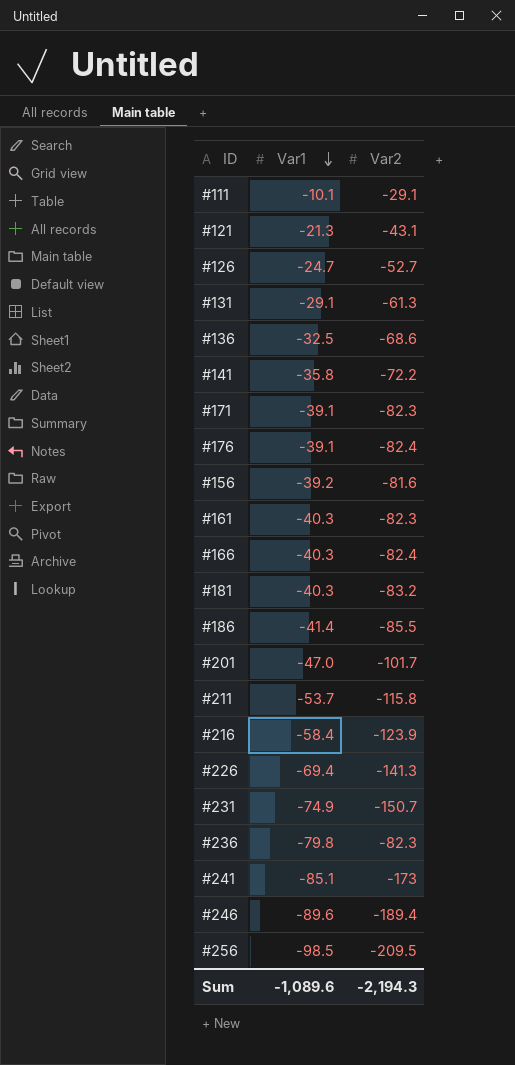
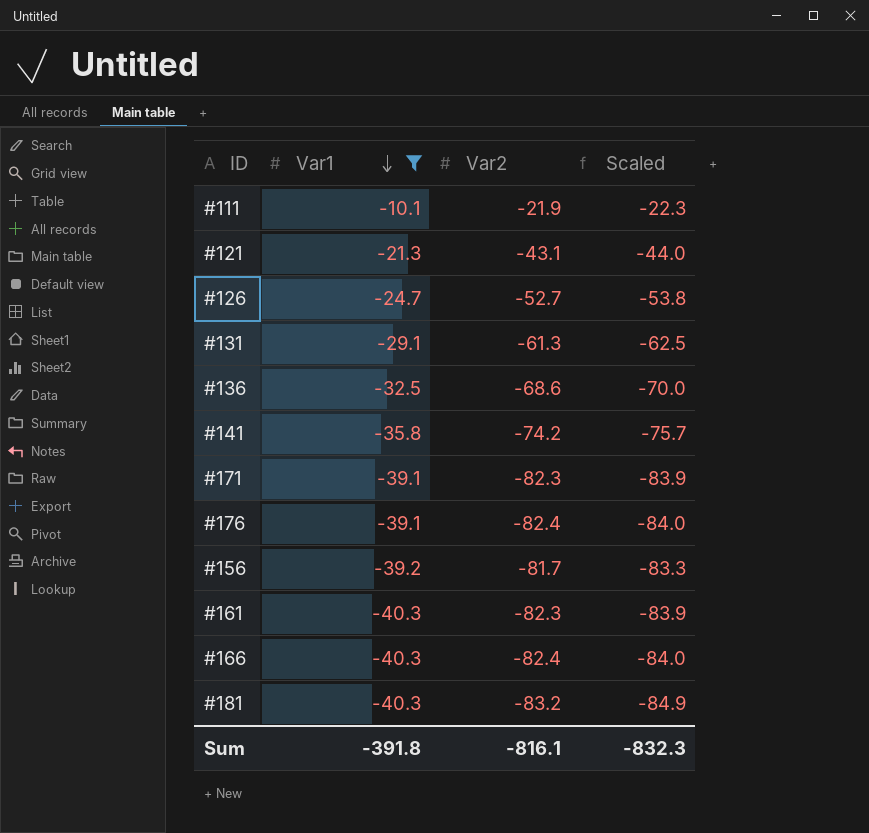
filter: none -> Var1 >= -40.3
column Scaled | formula: none -> [Var2] * 1.02
#111 | Var2: -29.1 -> -21.9
#141 | Var2: -72.2 -> -74.2
#156 | Var2: -81.6 -> -81.7
Sum | Var1: -1,089.6 -> -391.8
Sum | Var2: -2,194.3 -> -816.1

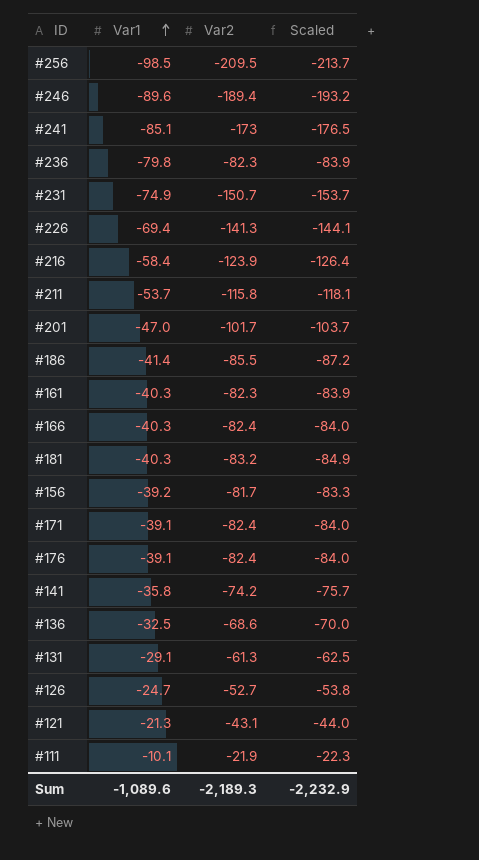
filter: Var1 >= -40.3 -> none
row order: Var1 descending -> Var1 ascending
#171 | Var2: -82.3 -> -82.4
#171 | Scaled: -83.9 -> -84.0
Sum | Var1: -391.8 -> -1,089.6
Sum | Var2: -816.1 -> -2,189.3
Sum | Scaled: -832.3 -> -2,232.9

